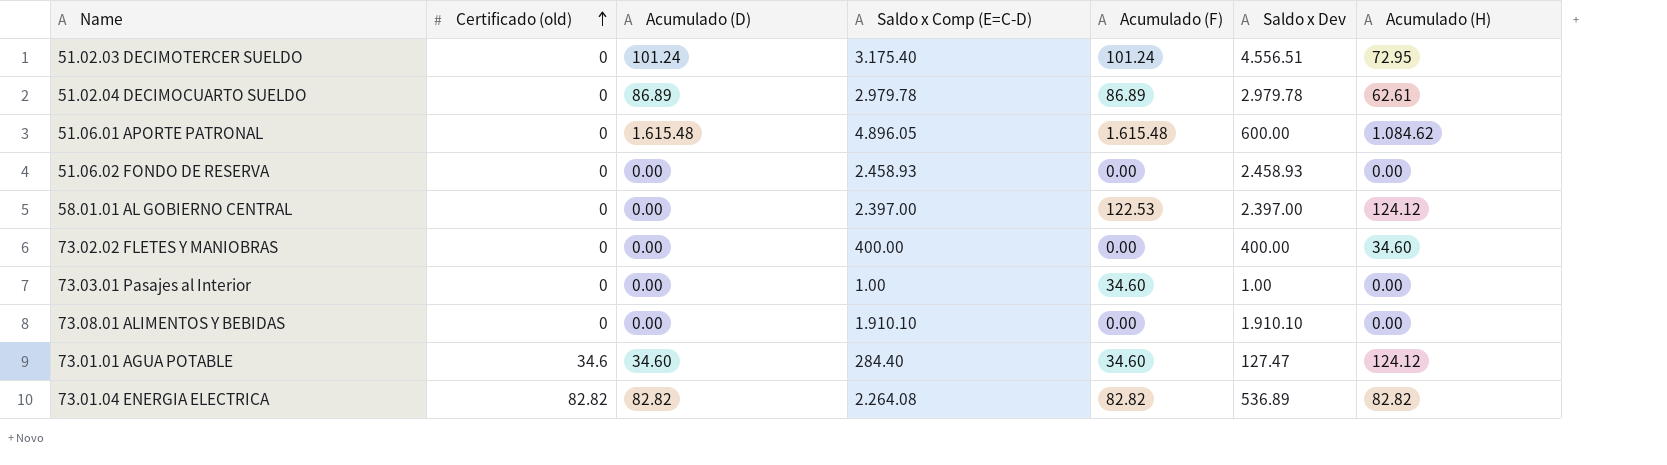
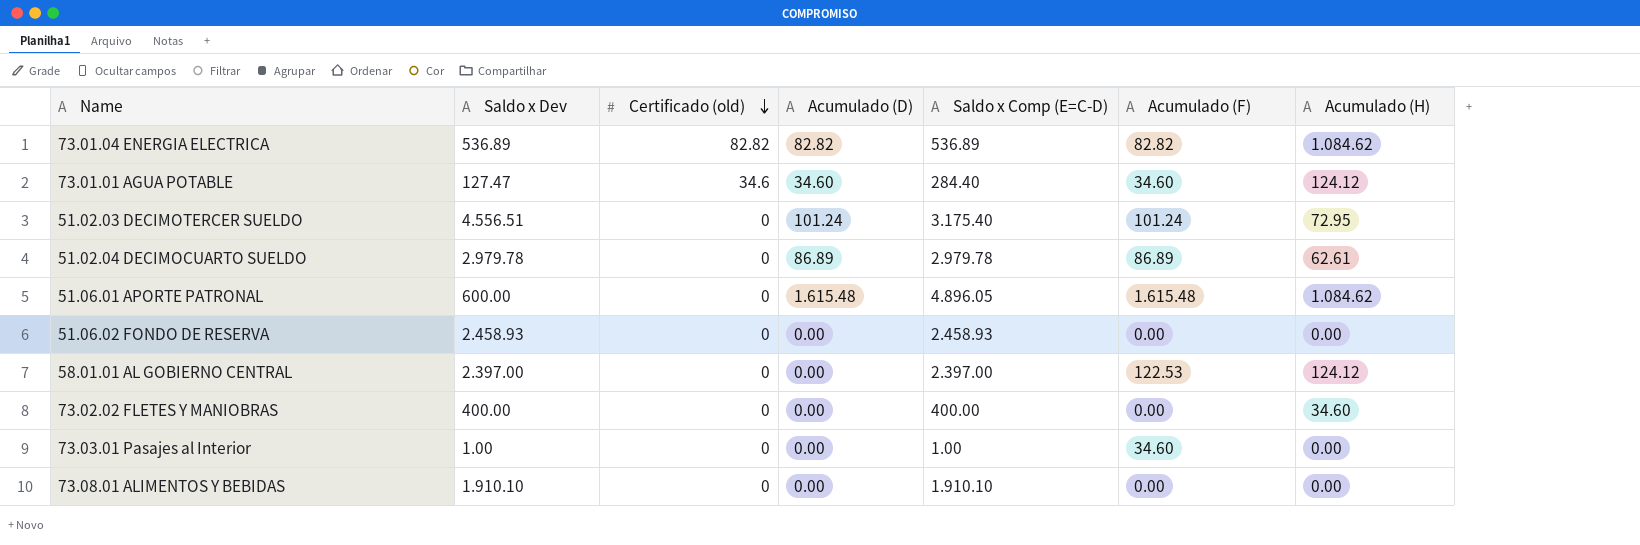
row order: Certificado (old) ascending -> Certificado (old) descending
column Saldo x Dev | position: 6 -> 2
73.01.04 ENERGIA ELECTRICA | Saldo x Comp (E=C-D): 2.264.08 -> 536.89
73.01.04 ENERGIA ELECTRICA | Acumulado (H): 82.82 -> 1.084.62

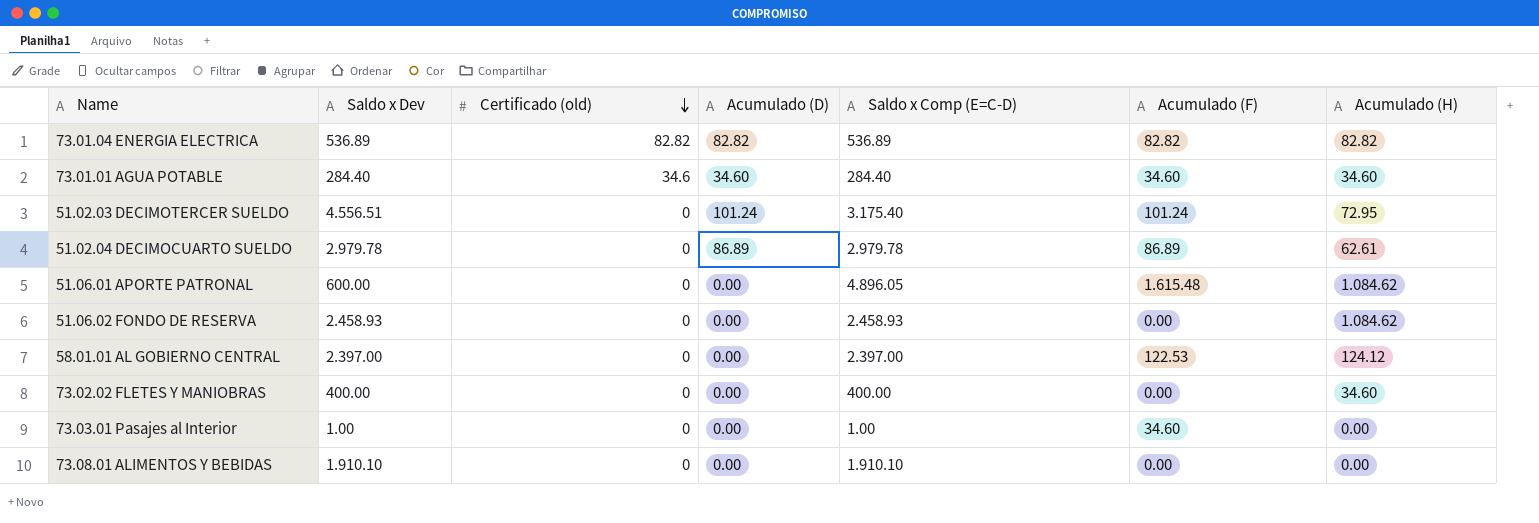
73.01.04 ENERGIA ELECTRICA | Acumulado (H): 1.084.62 -> 82.82
73.01.01 AGUA POTABLE | Saldo x Dev: 127.47 -> 284.40
73.01.01 AGUA POTABLE | Acumulado (H): 124.12 -> 34.60
51.06.01 APORTE PATRONAL | Acumulado (D): 1.615.48 -> 0.00
51.06.02 FONDO DE RESERVA | Acumulado (H): 0.00 -> 1.084.62

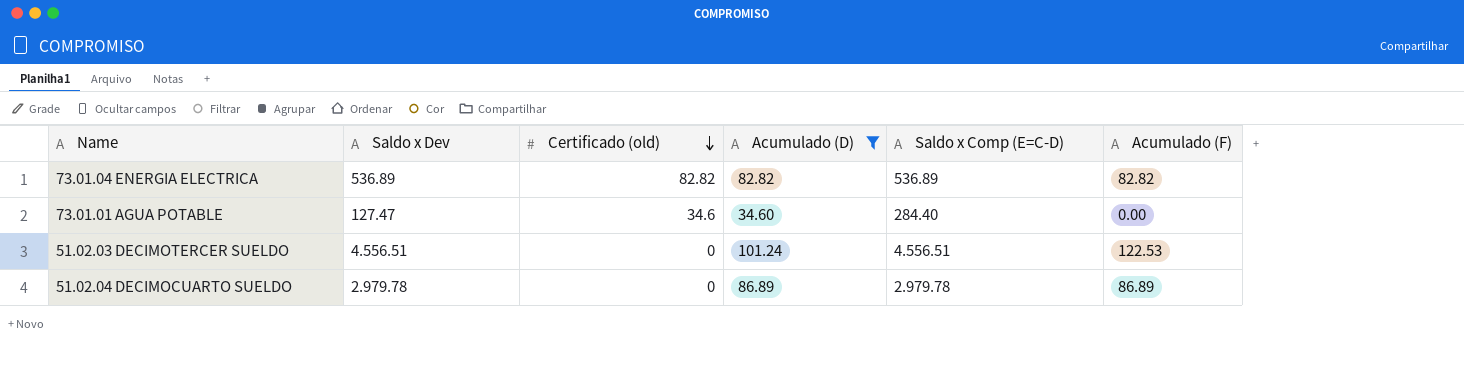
filter: none -> Acumulado (D) != 0.00
column Acumulado (H) | position: 7 -> none
73.01.01 AGUA POTABLE | Saldo x Dev: 284.40 -> 127.47
73.01.01 AGUA POTABLE | Acumulado (F): 34.60 -> 0.00
51.02.03 DECIMOTERCER SUELDO | Saldo x Comp (E=C-D): 3.175.40 -> 4.556.51
51.02.03 DECIMOTERCER SUELDO | Acumulado (F): 101.24 -> 122.53

